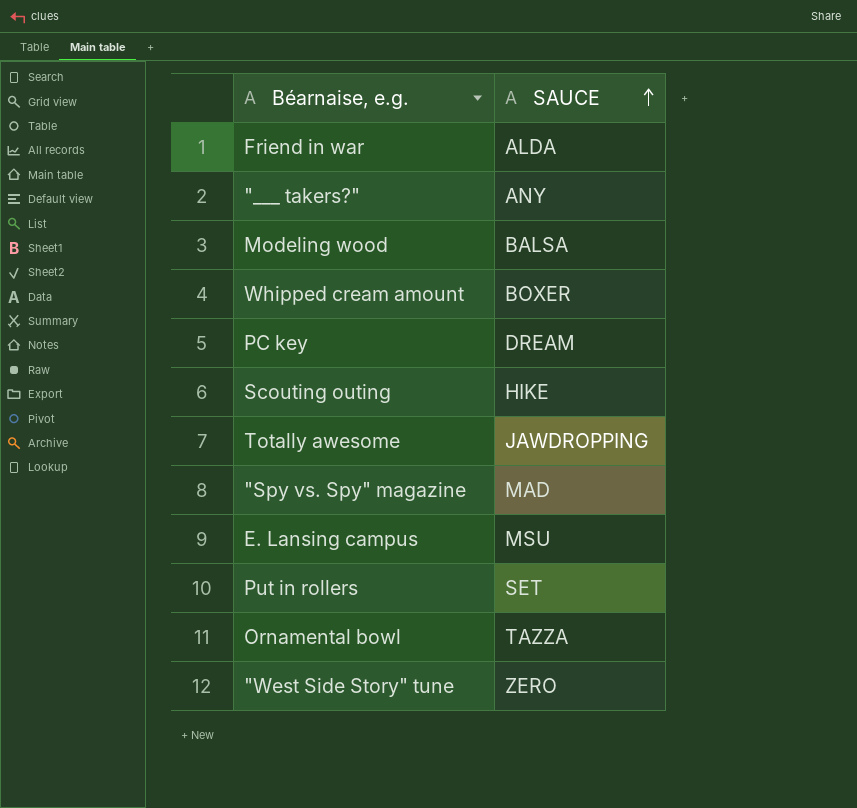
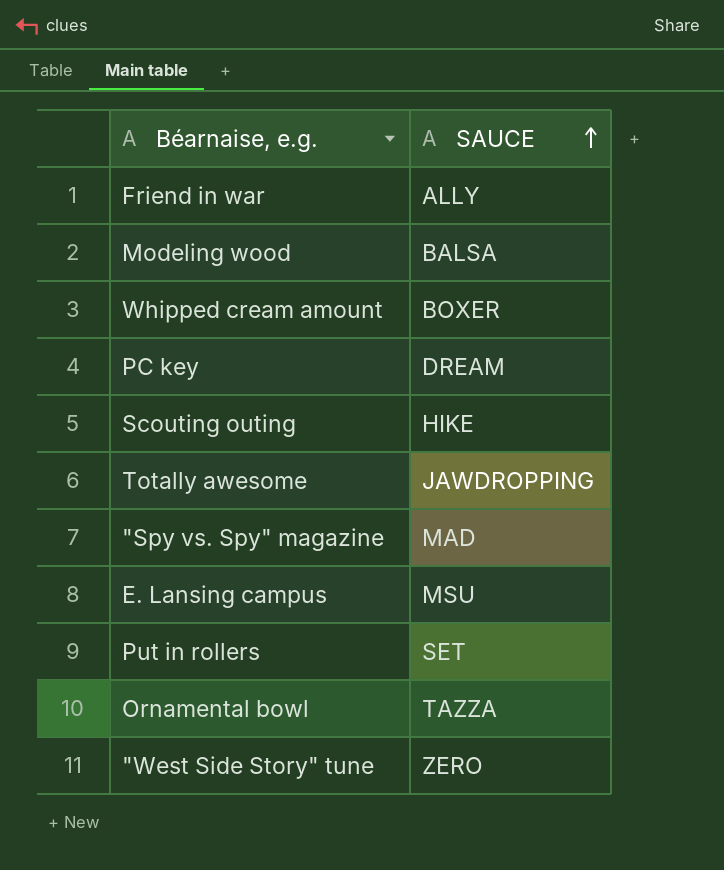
row "___ takers?": ANY -> none
Friend in war | SAUCE: ALDA -> ALLY

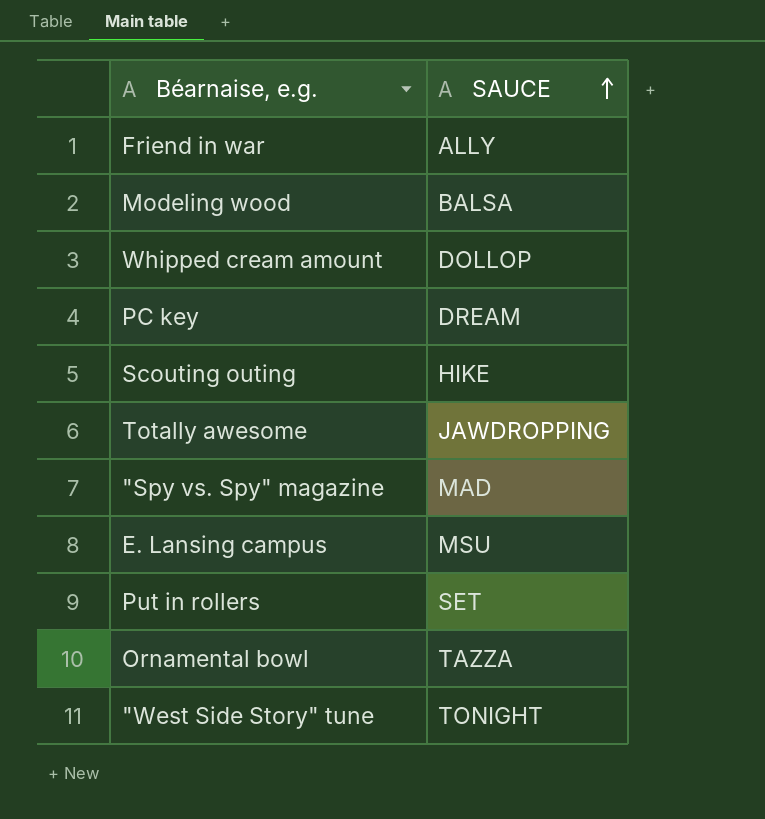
Whipped cream amount | SAUCE: BOXER -> DOLLOP
"West Side Story" tune | SAUCE: ZERO -> TONIGHT

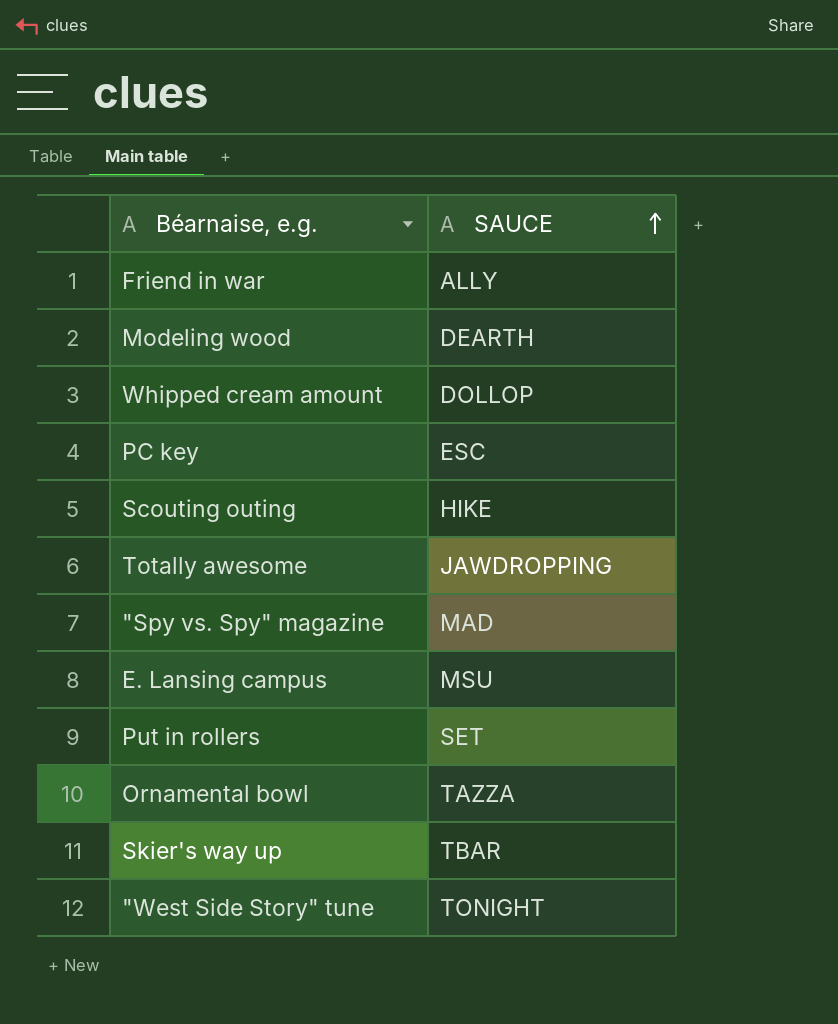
Modeling wood | SAUCE: BALSA -> DEARTH
PC key | SAUCE: DREAM -> ESC
row Skier's way up: none -> TBAR

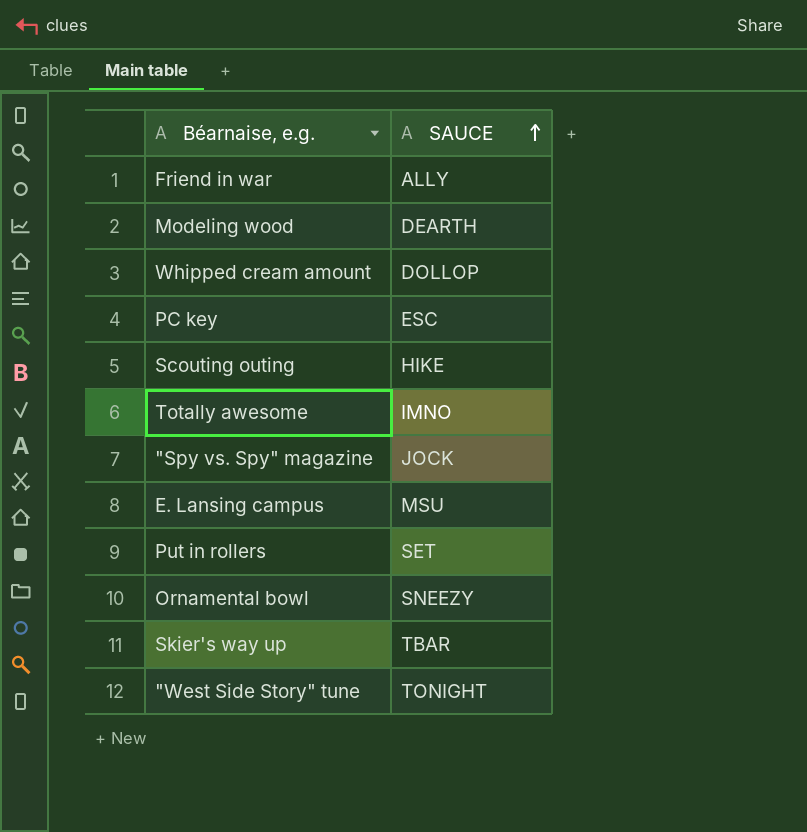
Totally awesome | SAUCE: JAWDROPPING -> IMNO
"Spy vs. Spy" magazine | SAUCE: MAD -> JOCK
Ornamental bowl | SAUCE: TAZZA -> SNEEZY

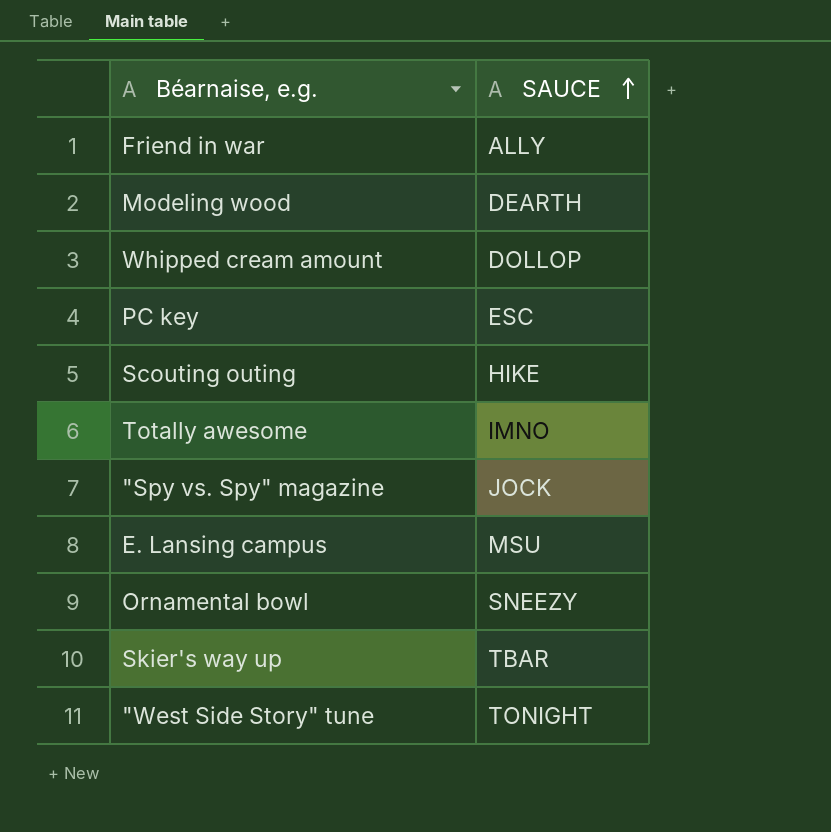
row Put in rollers: SET -> none

